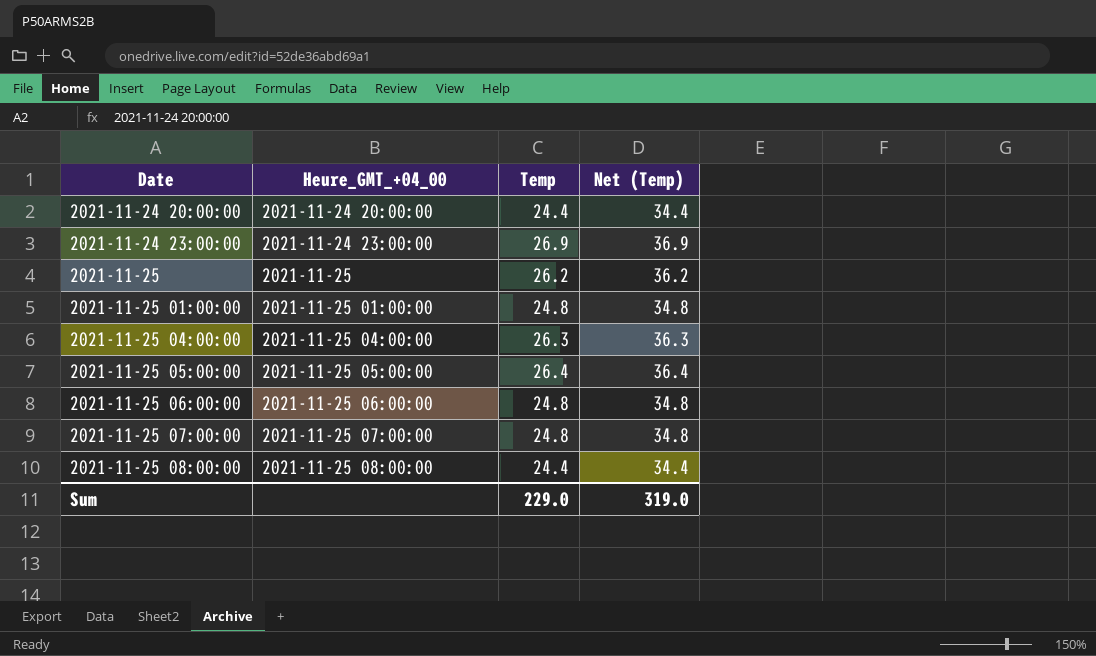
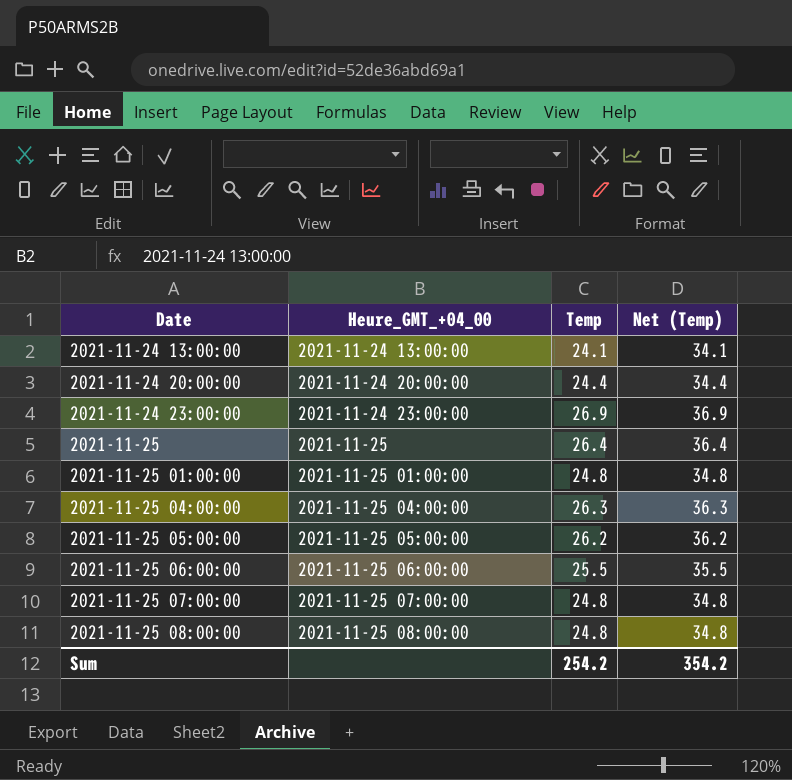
row 2021-11-24 13:00:00: none -> 2021-11-24 13:00:00 | 24.1 | 34.1
2021-11-25 | Temp: 26.2 -> 26.4
2021-11-25 | Net (Temp): 36.2 -> 36.4
2021-11-25 05:00:00 | Temp: 26.4 -> 26.2
2021-11-25 05:00:00 | Net (Temp): 36.4 -> 36.2
2021-11-25 06:00:00 | Temp: 24.8 -> 25.5
2021-11-25 06:00:00 | Net (Temp): 34.8 -> 35.5
2021-11-25 08:00:00 | Temp: 24.4 -> 24.8
2021-11-25 08:00:00 | Net (Temp): 34.4 -> 34.8
Sum | Temp: 229.0 -> 254.2
Sum | Net (Temp): 319.0 -> 354.2

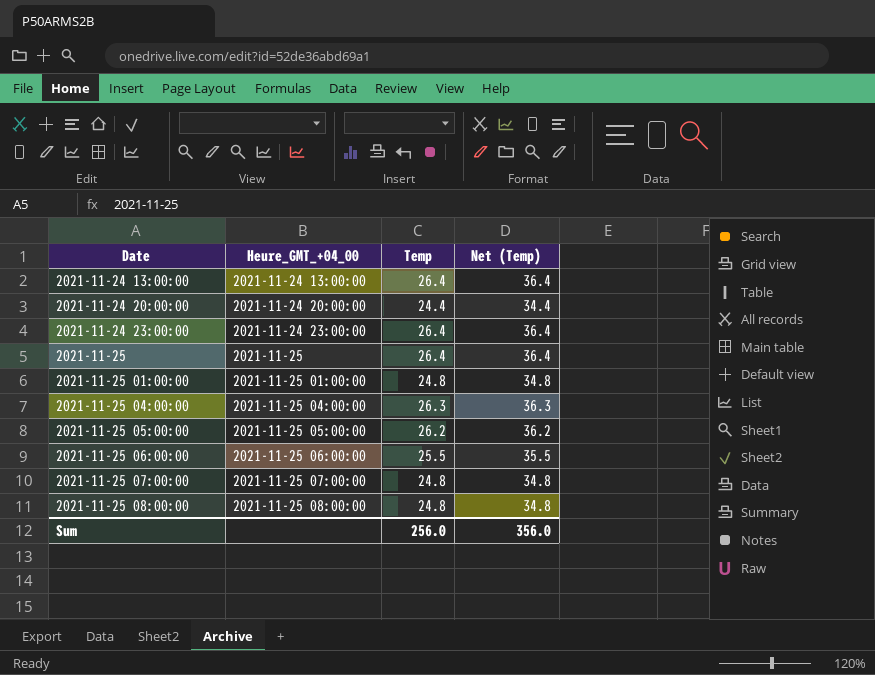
2021-11-24 13:00:00 | Temp: 24.1 -> 26.4
2021-11-24 13:00:00 | Net (Temp): 34.1 -> 36.4
2021-11-24 23:00:00 | Temp: 26.9 -> 26.4
2021-11-24 23:00:00 | Net (Temp): 36.9 -> 36.4
Sum | Temp: 254.2 -> 256.0
Sum | Net (Temp): 354.2 -> 356.0

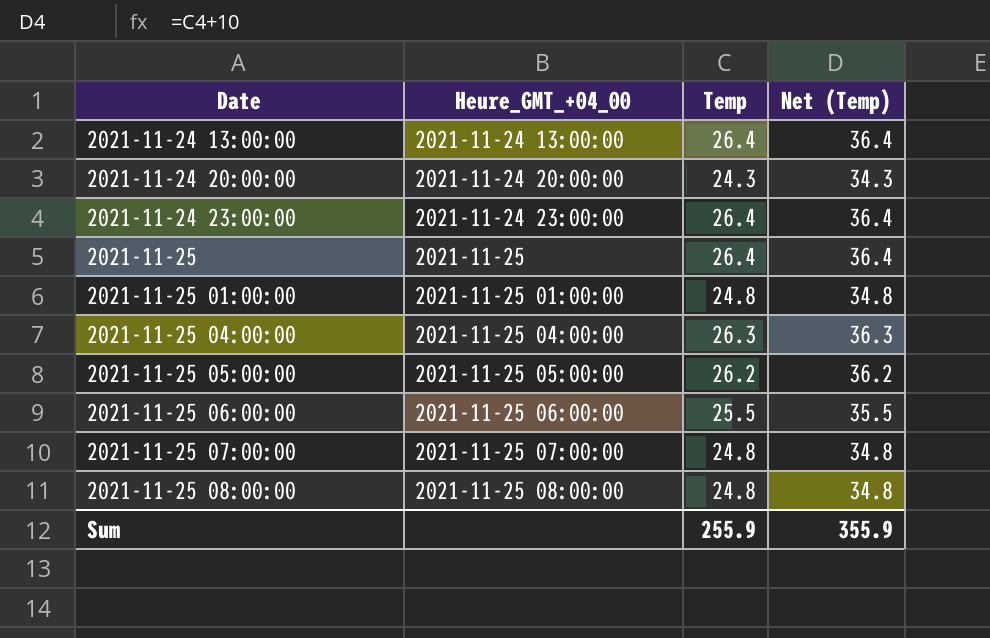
2021-11-24 20:00:00 | Temp: 24.4 -> 24.3
2021-11-24 20:00:00 | Net (Temp): 34.4 -> 34.3
Sum | Temp: 256.0 -> 255.9
Sum | Net (Temp): 356.0 -> 355.9

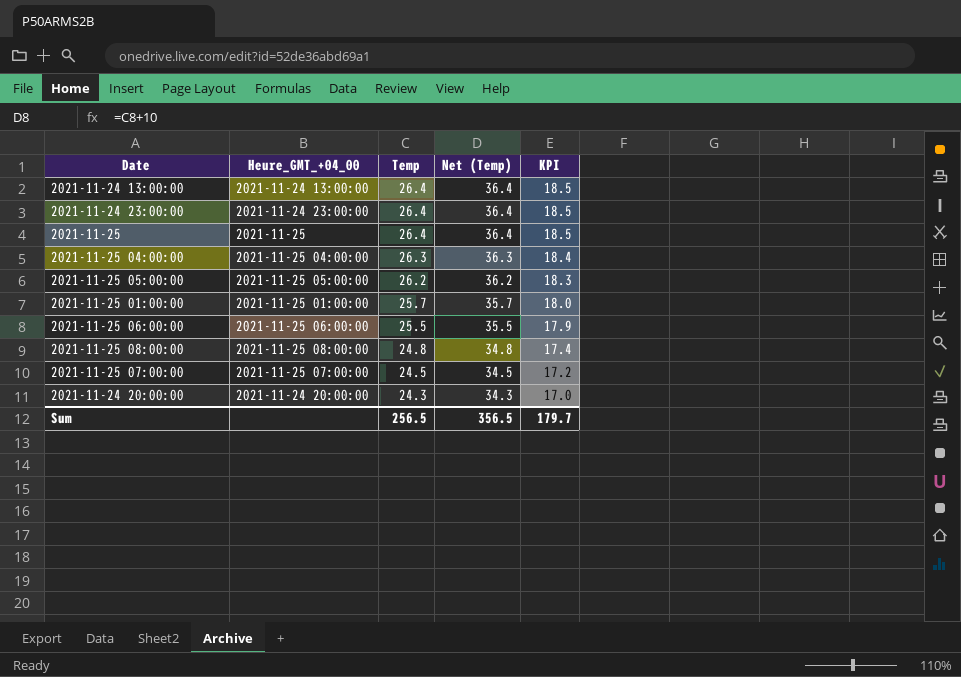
row order: Date ascending -> Temp descending
column KPI | formula: none -> [Temp] * 0.7
2021-11-25 01:00:00 | Temp: 24.8 -> 25.7
2021-11-25 01:00:00 | Net (Temp): 34.8 -> 35.7
2021-11-25 07:00:00 | Temp: 24.8 -> 24.5
2021-11-25 07:00:00 | Net (Temp): 34.8 -> 34.5
Sum | Temp: 255.9 -> 256.5
Sum | Net (Temp): 355.9 -> 356.5

